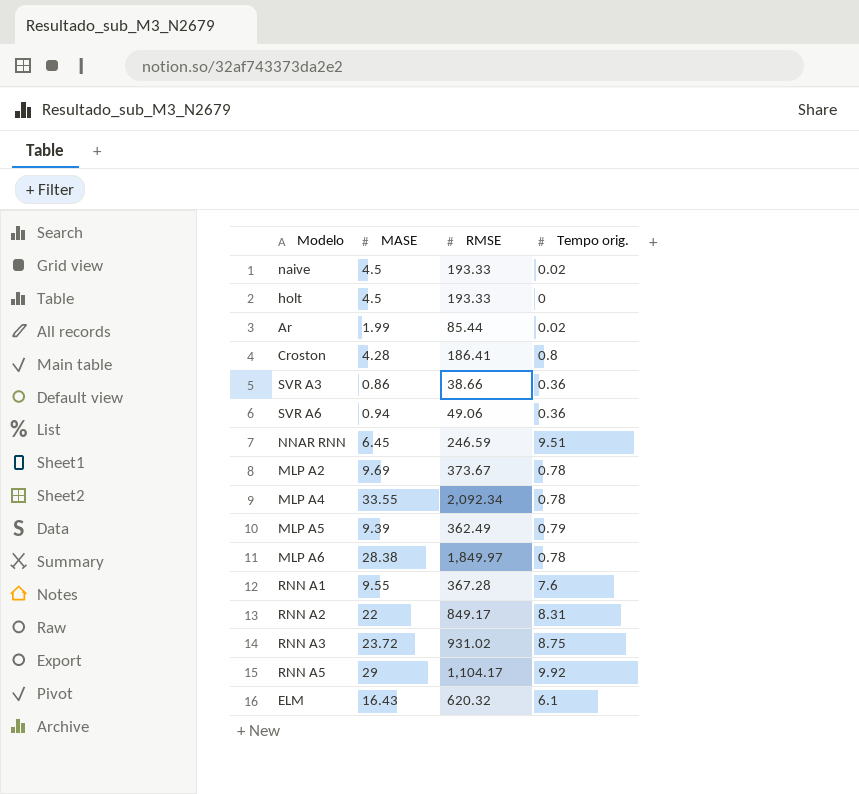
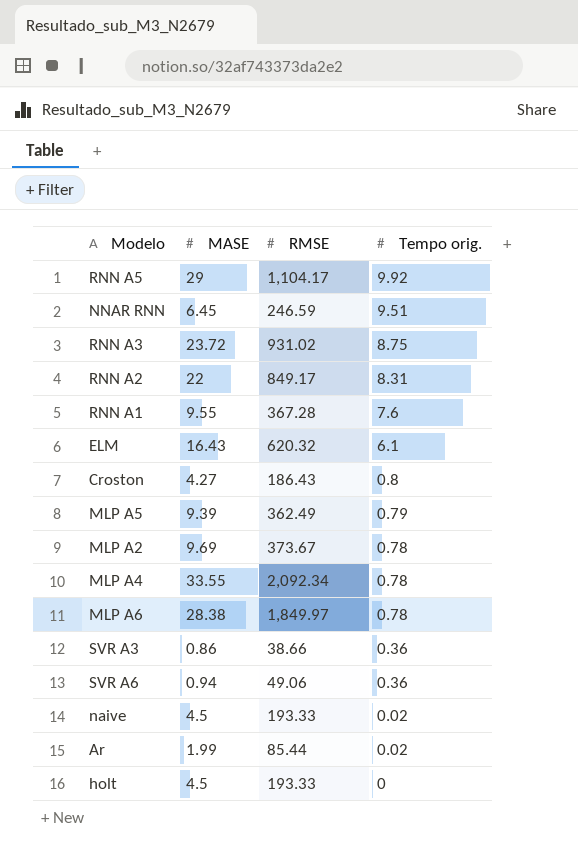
row order: none -> Tempo orig. descending
Croston | MASE: 4.28 -> 4.27
Croston | RMSE: 186.41 -> 186.43

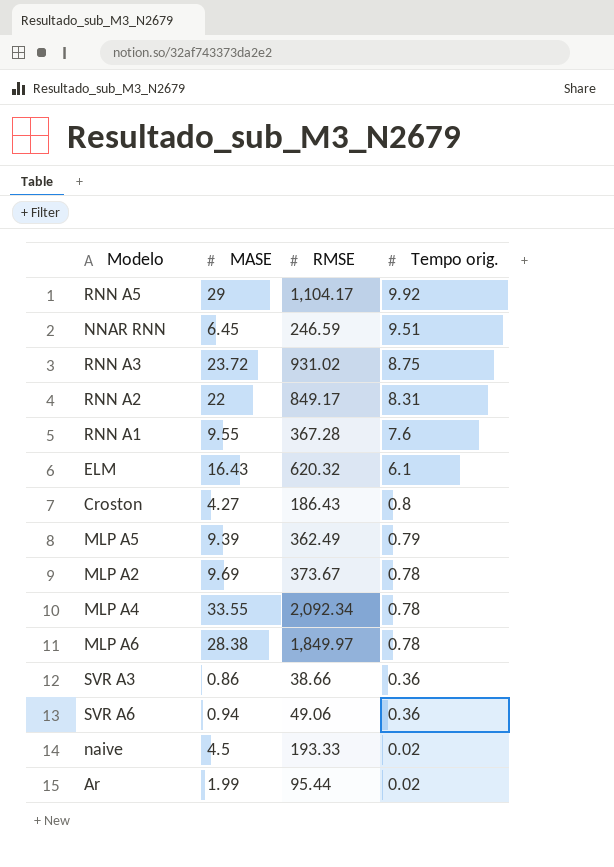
row holt: 4.5 | 193.33 | 0 -> none
Ar | RMSE: 85.44 -> 95.44

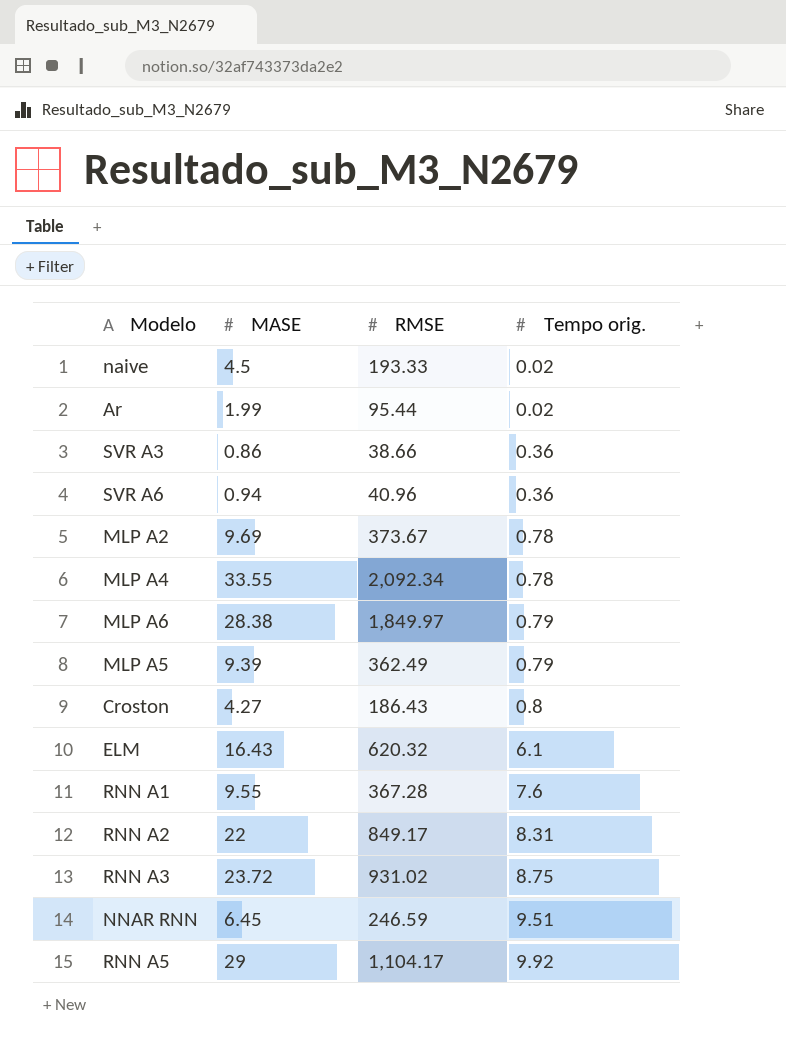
row order: Tempo orig. descending -> Tempo orig. ascending
SVR A6 | RMSE: 49.06 -> 40.96
MLP A6 | Tempo orig.: 0.78 -> 0.79

